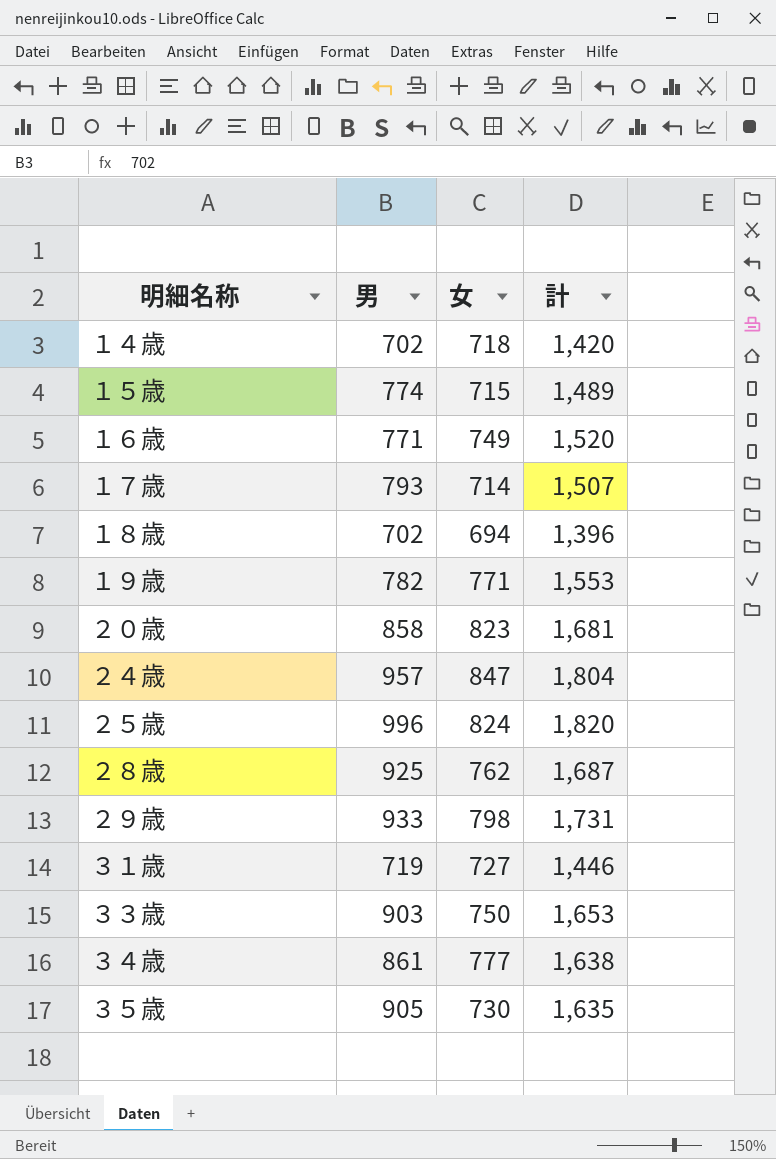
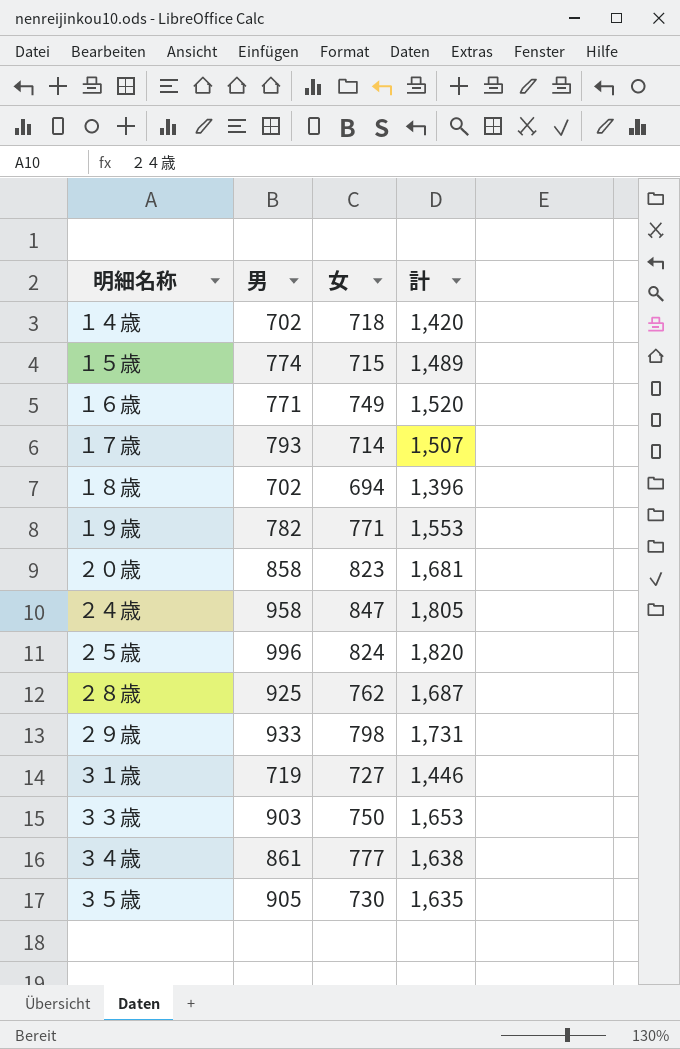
２４歳 | 男: 957 -> 958
２４歳 | 計: 1,804 -> 1,805

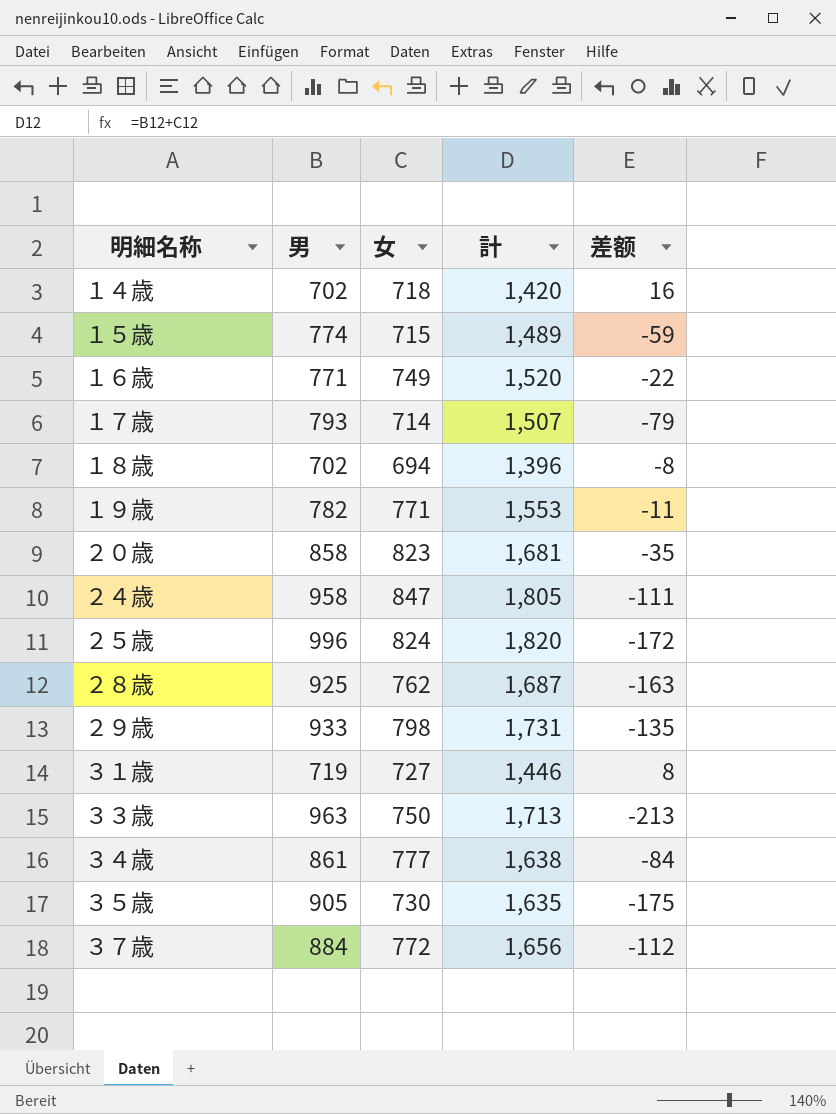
column 差额 | formula: none -> [女] - [男]
３３歳 | 男: 903 -> 963
３３歳 | 計: 1,653 -> 1,713
row ３７歳: none -> 884 | 772 | 1,656 | -112

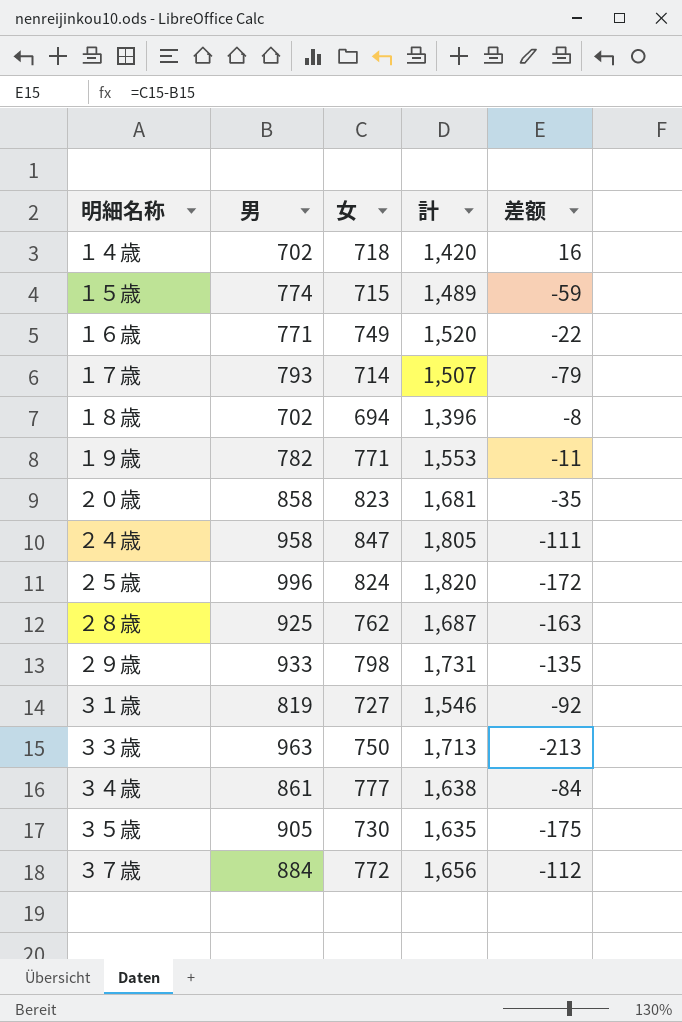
３１歳 | 男: 719 -> 819
３１歳 | 計: 1,446 -> 1,546
３１歳 | 差额: 8 -> -92

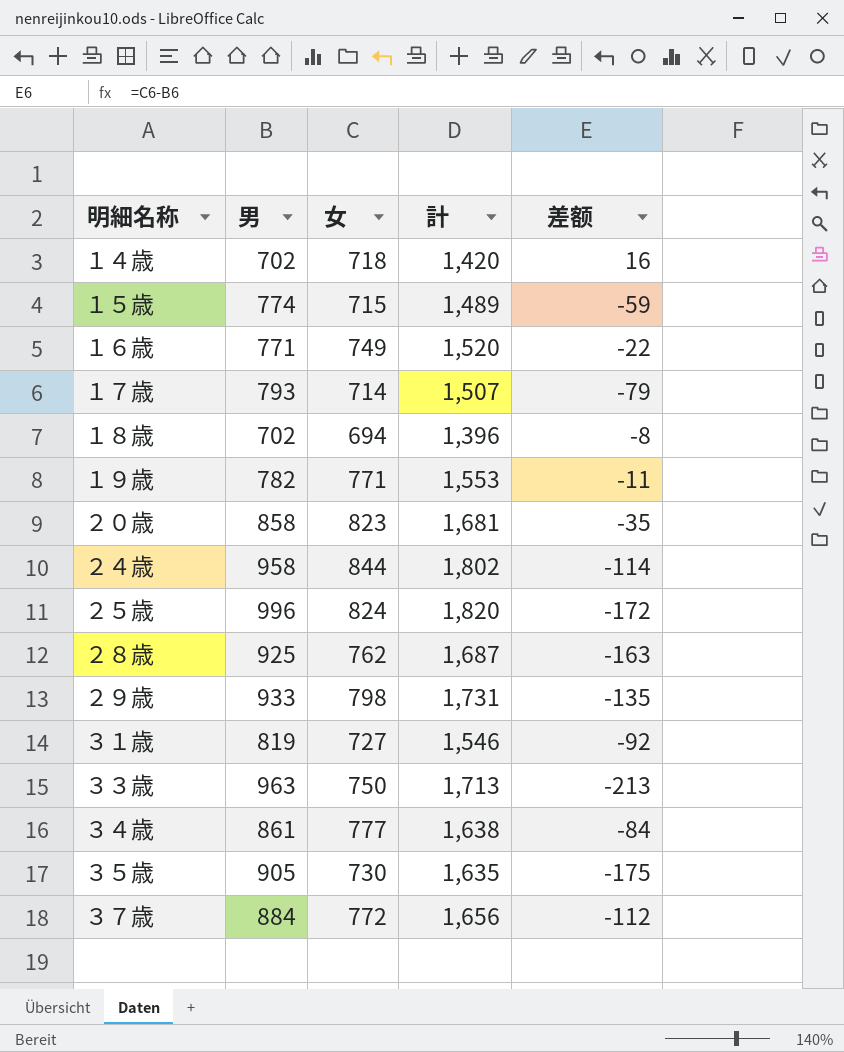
２４歳 | 女: 847 -> 844
２４歳 | 計: 1,805 -> 1,802
２４歳 | 差额: -111 -> -114

